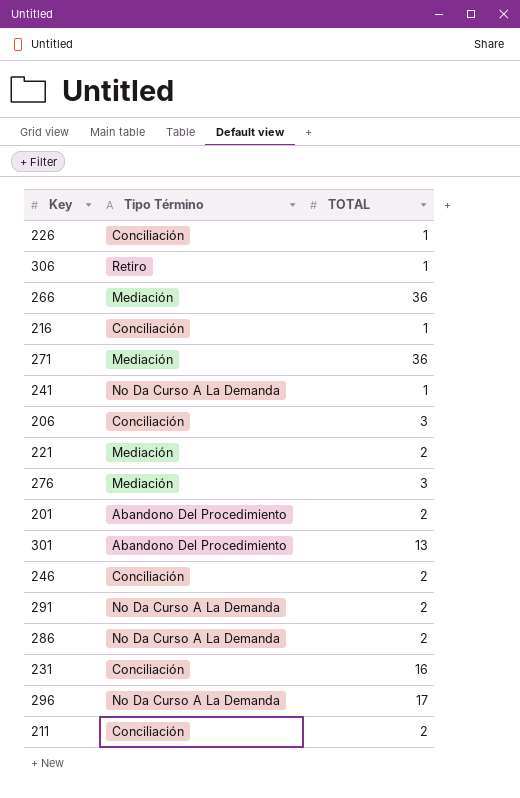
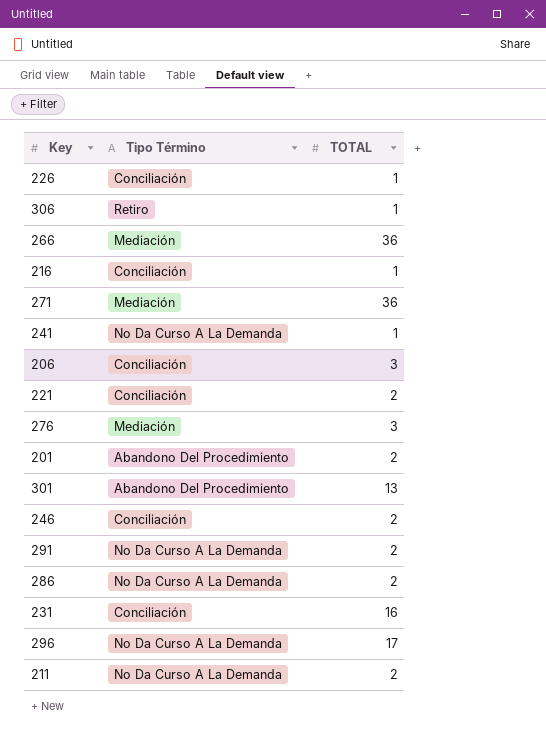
221 | Tipo Término: Mediación -> Conciliación
211 | Tipo Término: Conciliación -> No Da Curso A La Demanda

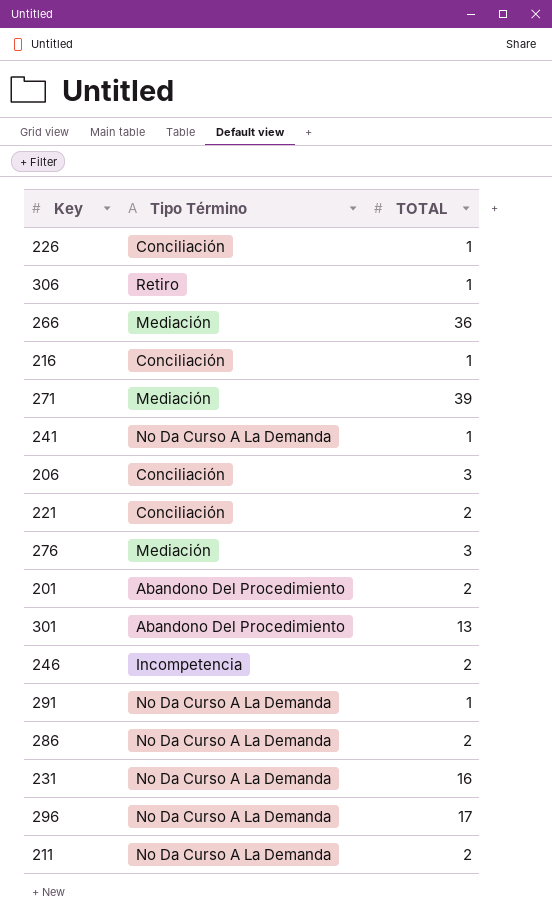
271 | TOTAL: 36 -> 39
246 | Tipo Término: Conciliación -> Incompetencia
291 | TOTAL: 2 -> 1
231 | Tipo Término: Conciliación -> No Da Curso A La Demanda

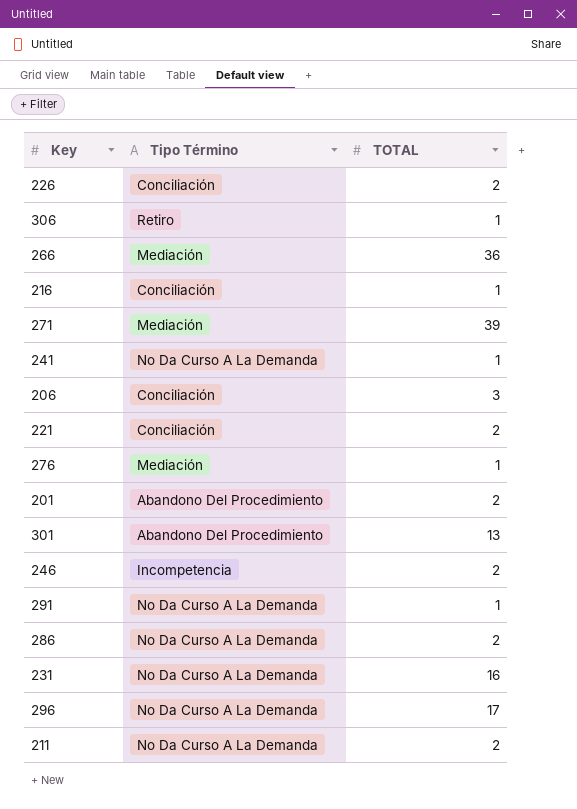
226 | TOTAL: 1 -> 2
276 | TOTAL: 3 -> 1

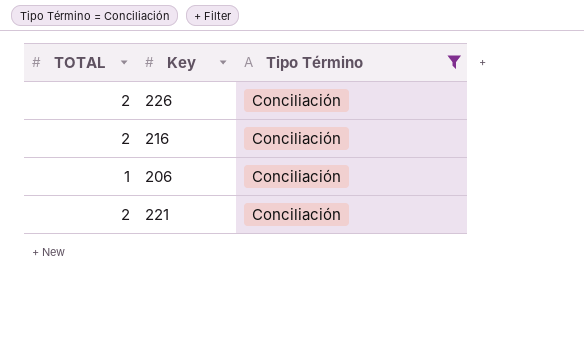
filter: none -> Tipo Término = Conciliación
column TOTAL | position: 3 -> 1
216 | TOTAL: 1 -> 2
206 | TOTAL: 3 -> 1

